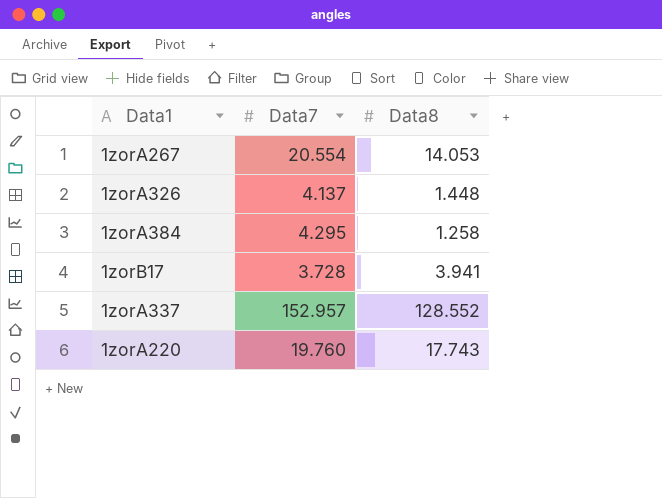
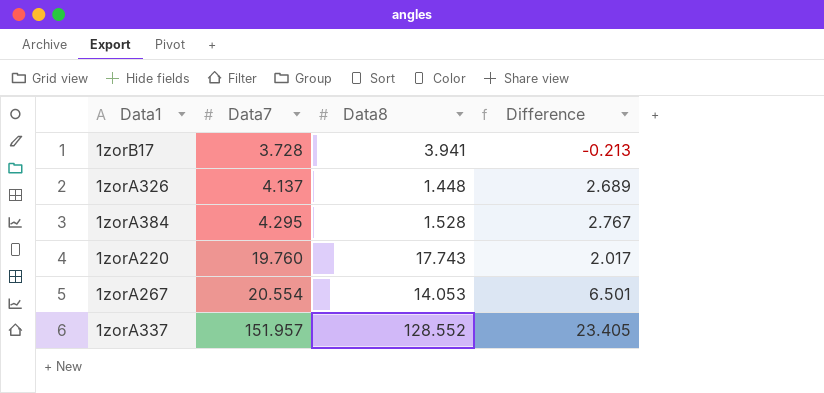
row order: none -> Data7 ascending
column Difference | formula: none -> [Data7] - [Data8]
1zorA384 | Data8: 1.258 -> 1.528
1zorA337 | Data7: 152.957 -> 151.957

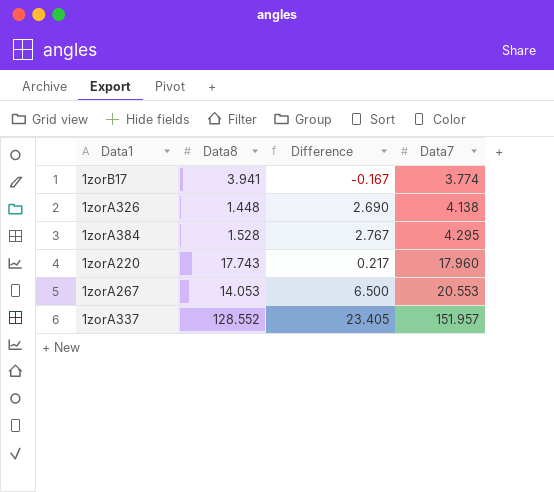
column Data7 | position: 2 -> 4
1zorB17 | Difference: -0.213 -> -0.167
1zorB17 | Data7: 3.728 -> 3.774
1zorA326 | Difference: 2.689 -> 2.690
1zorA326 | Data7: 4.137 -> 4.138
1zorA220 | Difference: 2.017 -> 0.217
1zorA220 | Data7: 19.760 -> 17.960
1zorA267 | Difference: 6.501 -> 6.500
1zorA267 | Data7: 20.554 -> 20.553

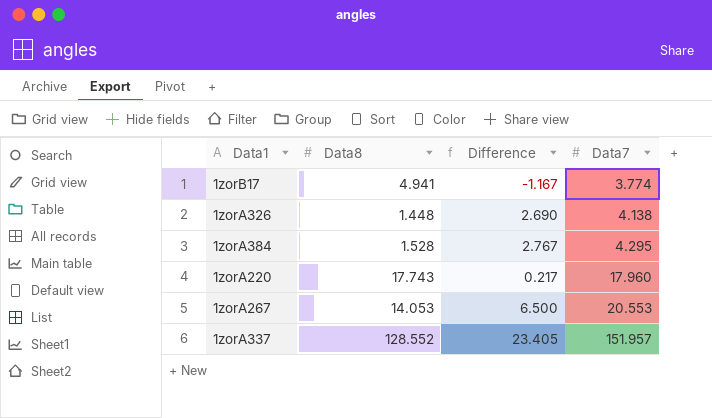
1zorB17 | Data8: 3.941 -> 4.941
1zorB17 | Difference: -0.167 -> -1.167

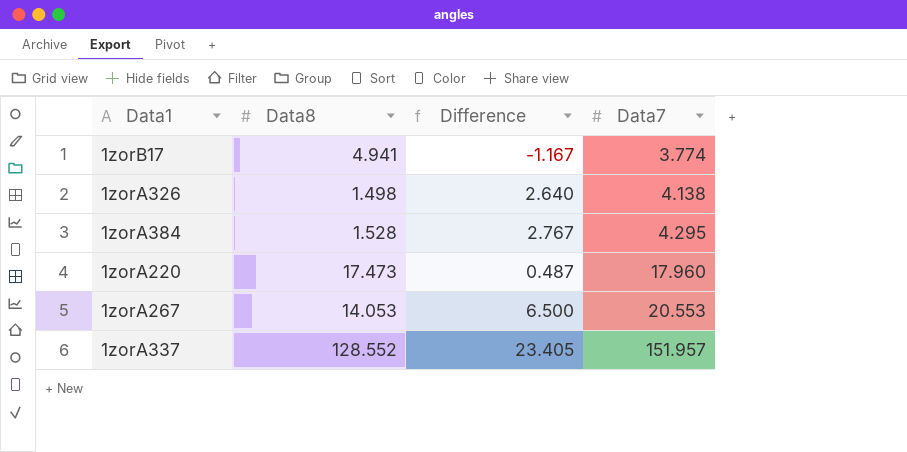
1zorA326 | Data8: 1.448 -> 1.498
1zorA326 | Difference: 2.690 -> 2.640
1zorA220 | Data8: 17.743 -> 17.473
1zorA220 | Difference: 0.217 -> 0.487

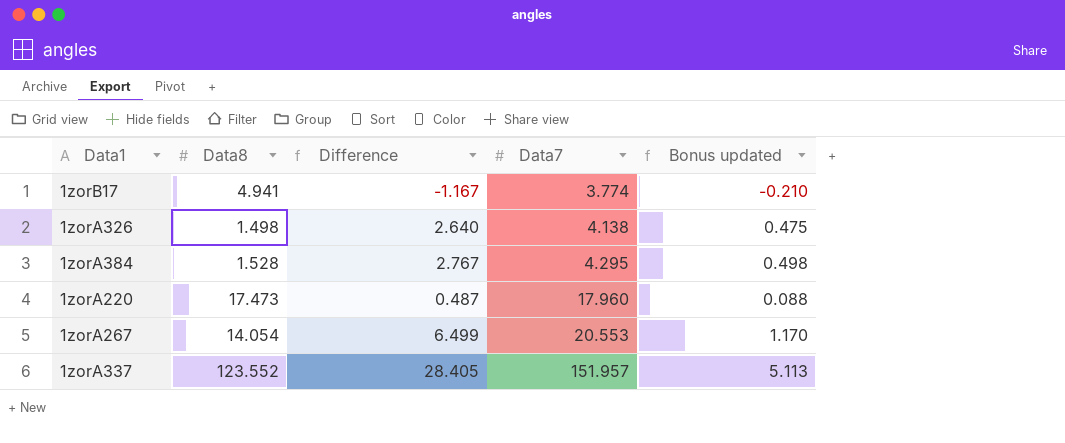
column Bonus updated | formula: none -> [Difference] * 0.18
1zorA267 | Data8: 14.053 -> 14.054
1zorA267 | Difference: 6.500 -> 6.499
1zorA337 | Data8: 128.552 -> 123.552
1zorA337 | Difference: 23.405 -> 28.405

